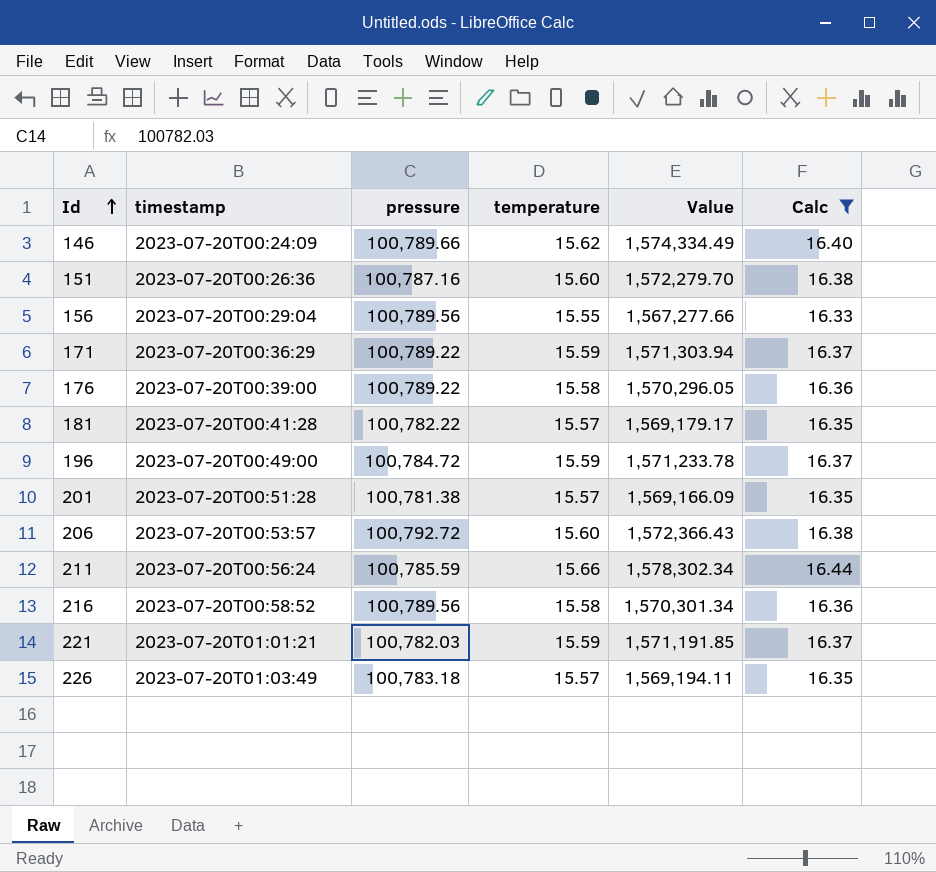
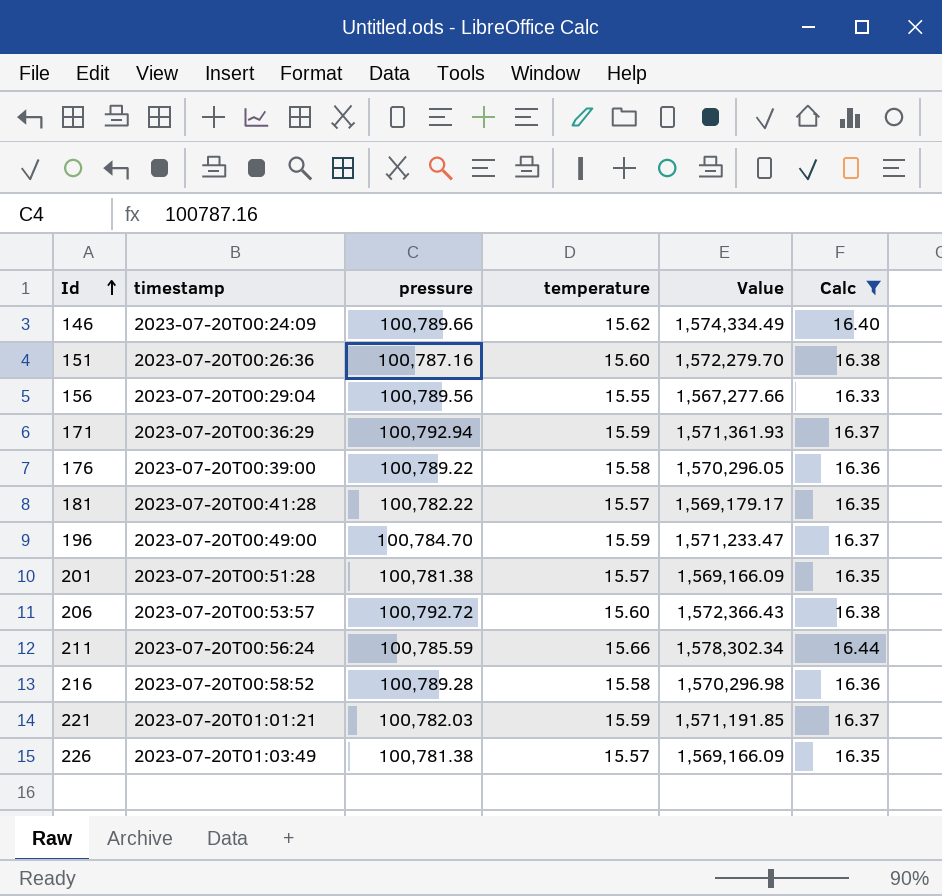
171 | pressure: 100,789.22 -> 100,792.94
171 | Value: 1,571,303.94 -> 1,571,361.93
196 | pressure: 100,784.72 -> 100,784.70
196 | Value: 1,571,233.78 -> 1,571,233.47
216 | pressure: 100,789.56 -> 100,789.28
216 | Value: 1,570,301.34 -> 1,570,296.98
226 | pressure: 100,783.18 -> 100,781.38
226 | Value: 1,569,194.11 -> 1,569,166.09

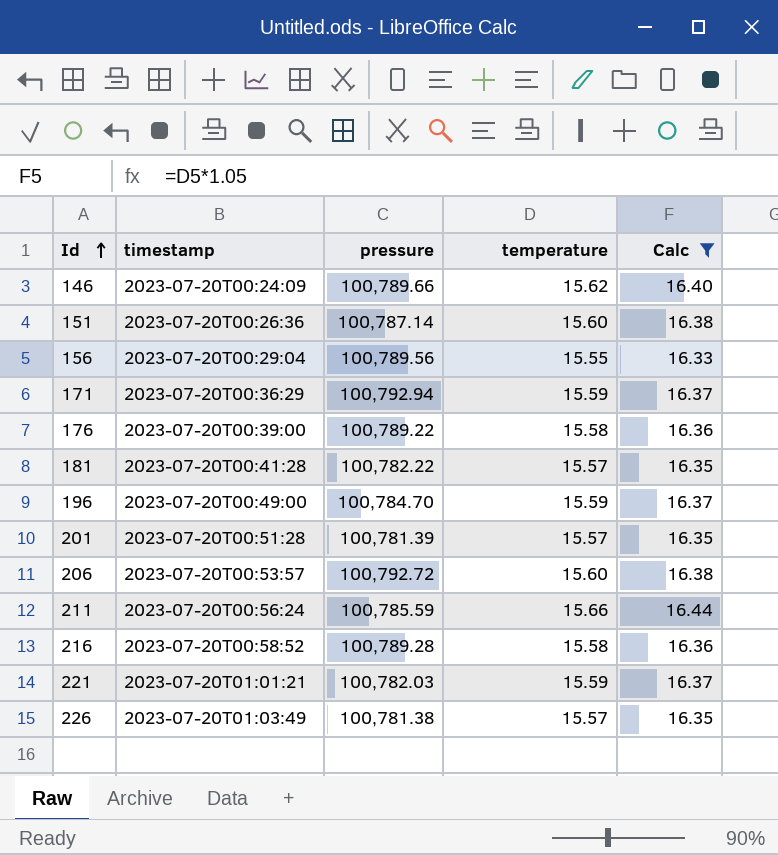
column Value | formula: [pressure] * [temperature] -> none
151 | pressure: 100,787.16 -> 100,787.14
201 | pressure: 100,781.38 -> 100,781.39

